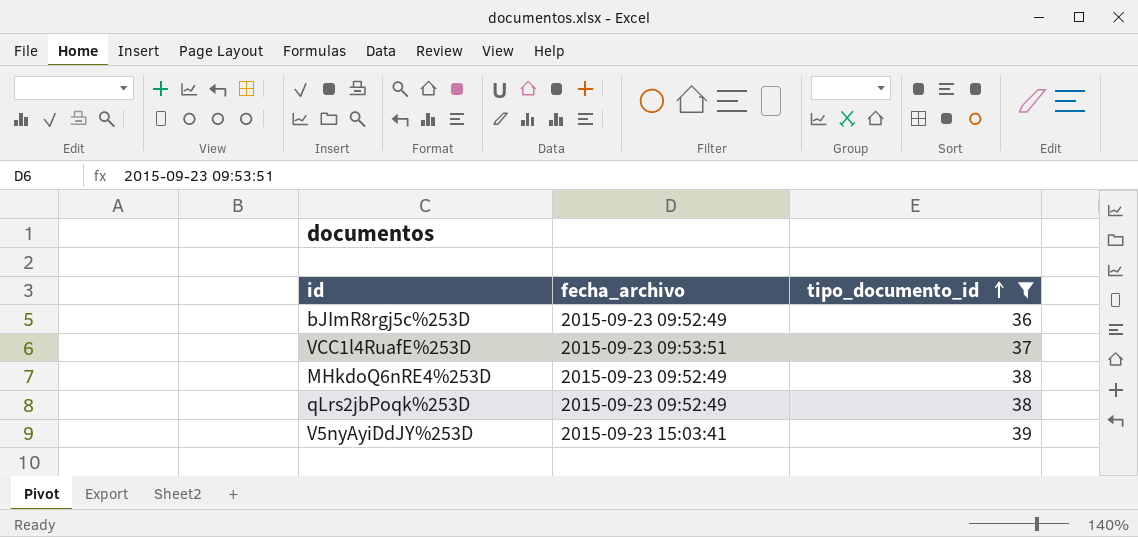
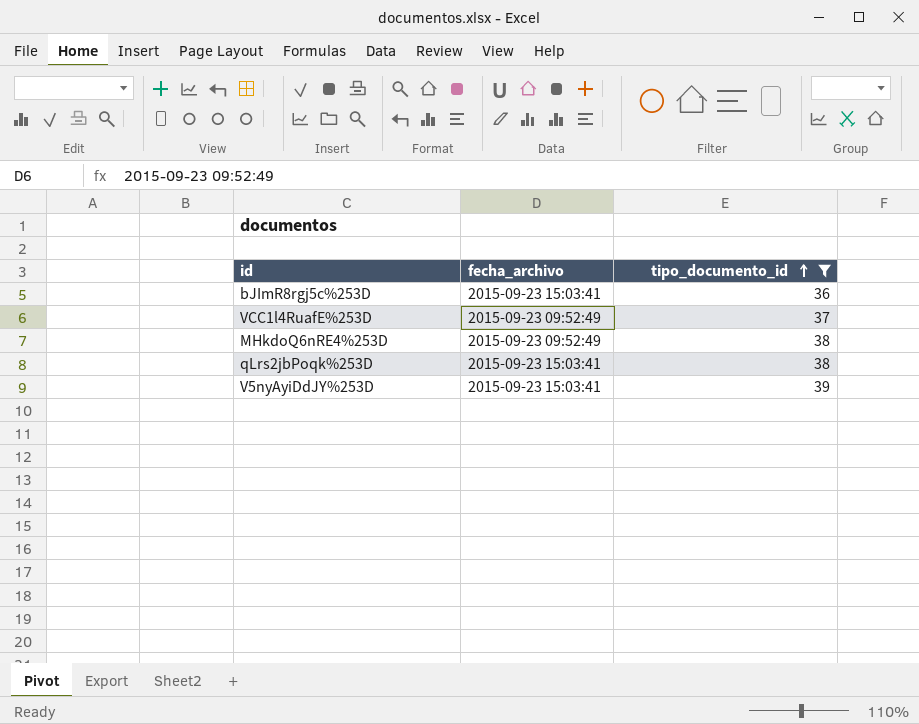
bJImR8rgj5c%253D | fecha_archivo: 2015-09-23 09:52:49 -> 2015-09-23 15:03:41
VCC1l4RuafE%253D | fecha_archivo: 2015-09-23 09:53:51 -> 2015-09-23 09:52:49
qLrs2jbPoqk%253D | fecha_archivo: 2015-09-23 09:52:49 -> 2015-09-23 15:03:41

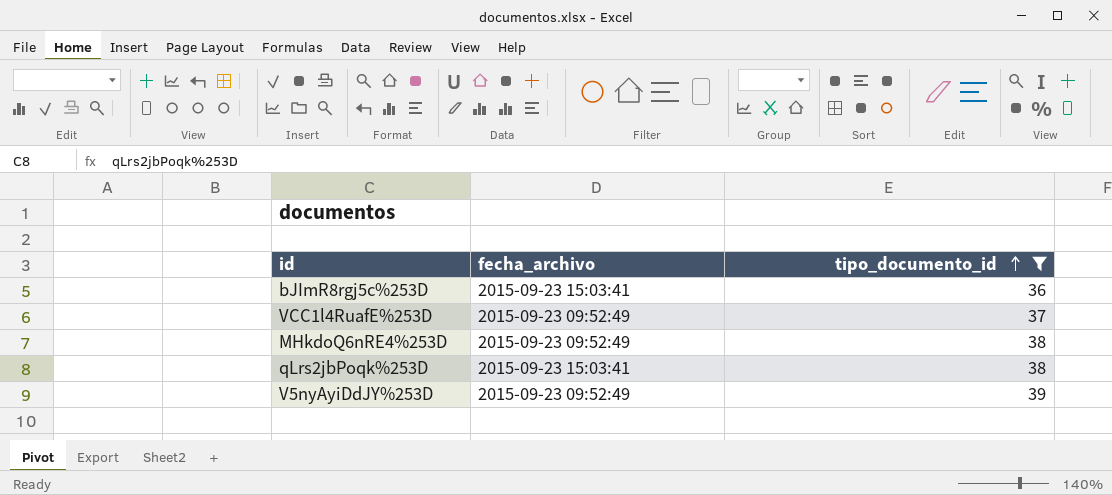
V5nyAyiDdJY%253D | fecha_archivo: 2015-09-23 15:03:41 -> 2015-09-23 09:52:49

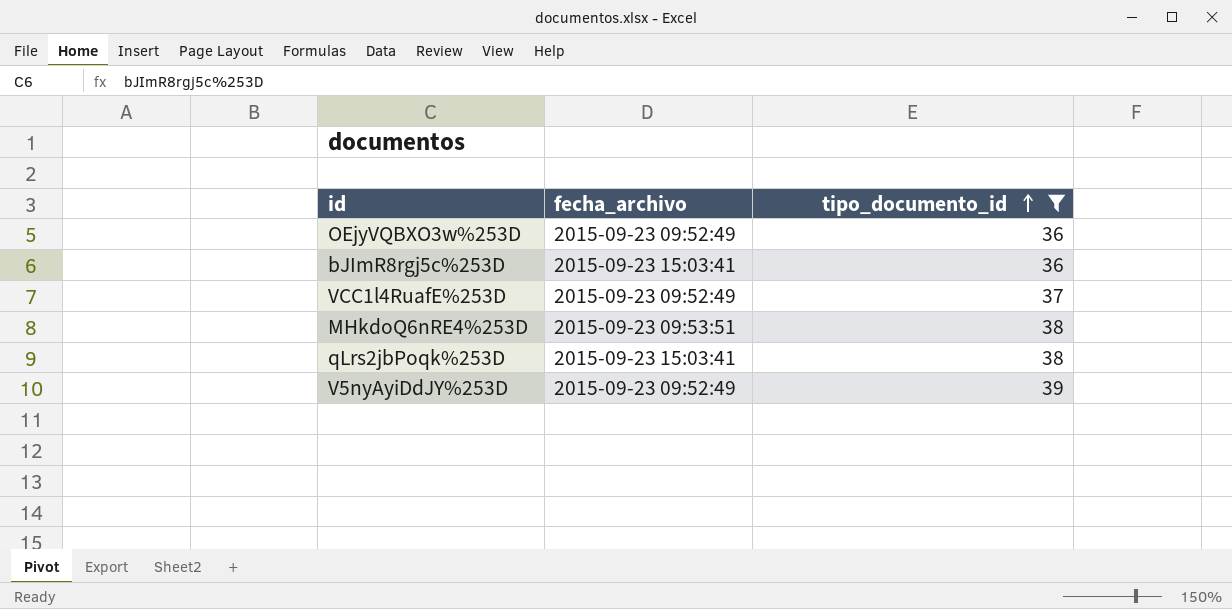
row OEjyVQBXO3w%253D: none -> 2015-09-23 09:52:49 | 36
MHkdoQ6nRE4%253D | fecha_archivo: 2015-09-23 09:52:49 -> 2015-09-23 09:53:51

